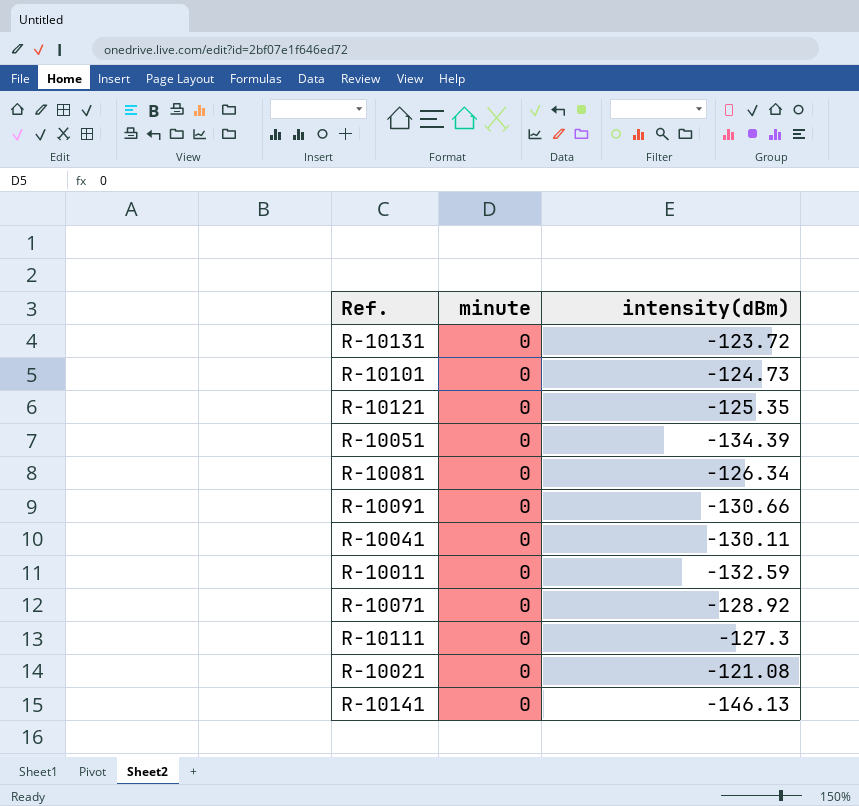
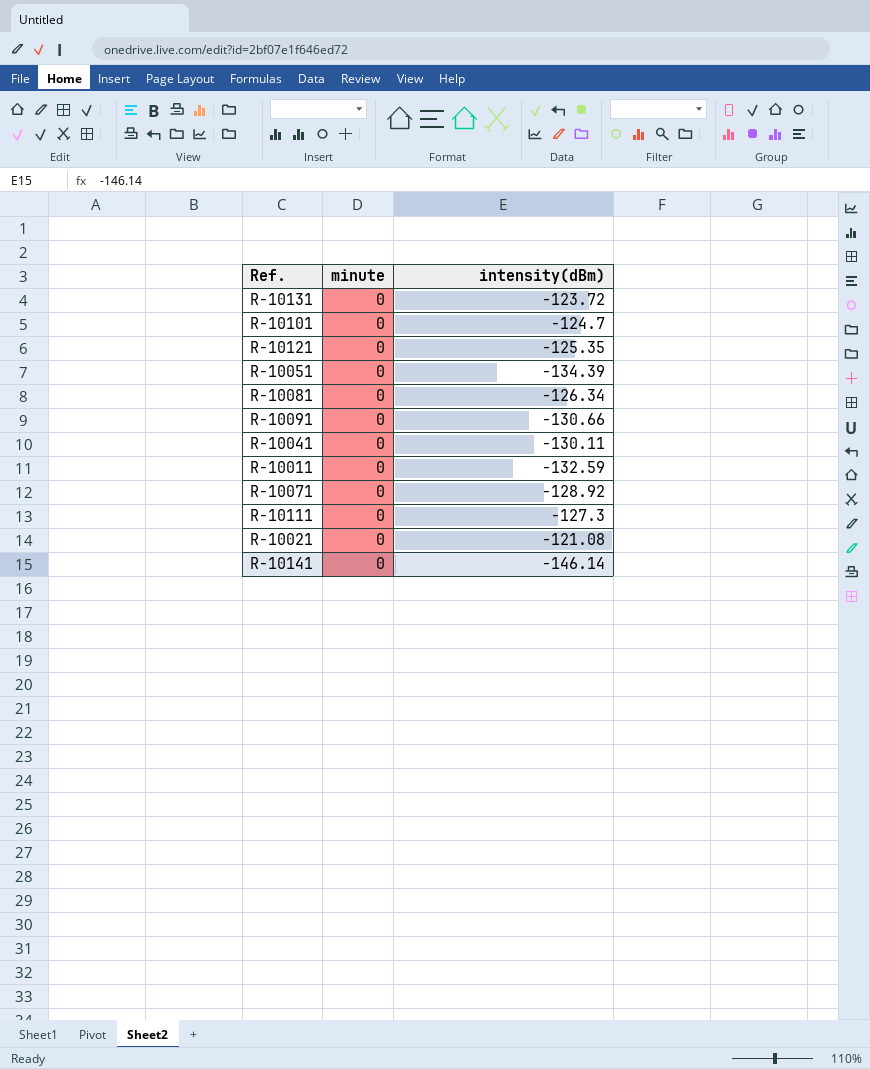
R-10101 | intensity(dBm): -124.73 -> -124.7
R-10141 | intensity(dBm): -146.13 -> -146.14

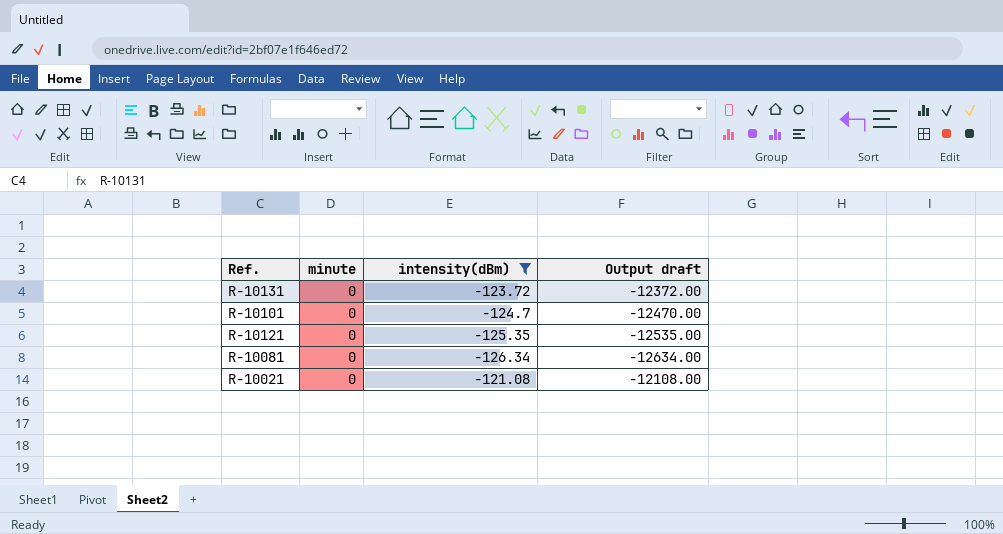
filter: none -> intensity(dBm) >= -126.34
column Output draft | formula: none -> [intensity(dBm)] * 100

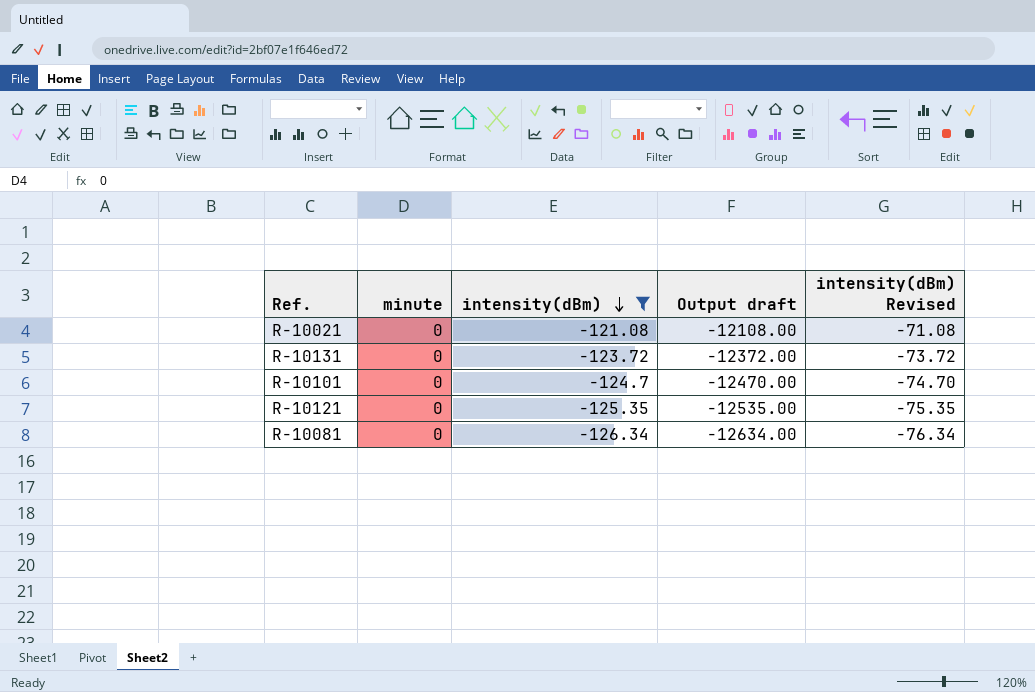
row order: none -> intensity(dBm) descending
column intensity(dBm) Revised | formula: none -> [intensity(dBm)] + 50

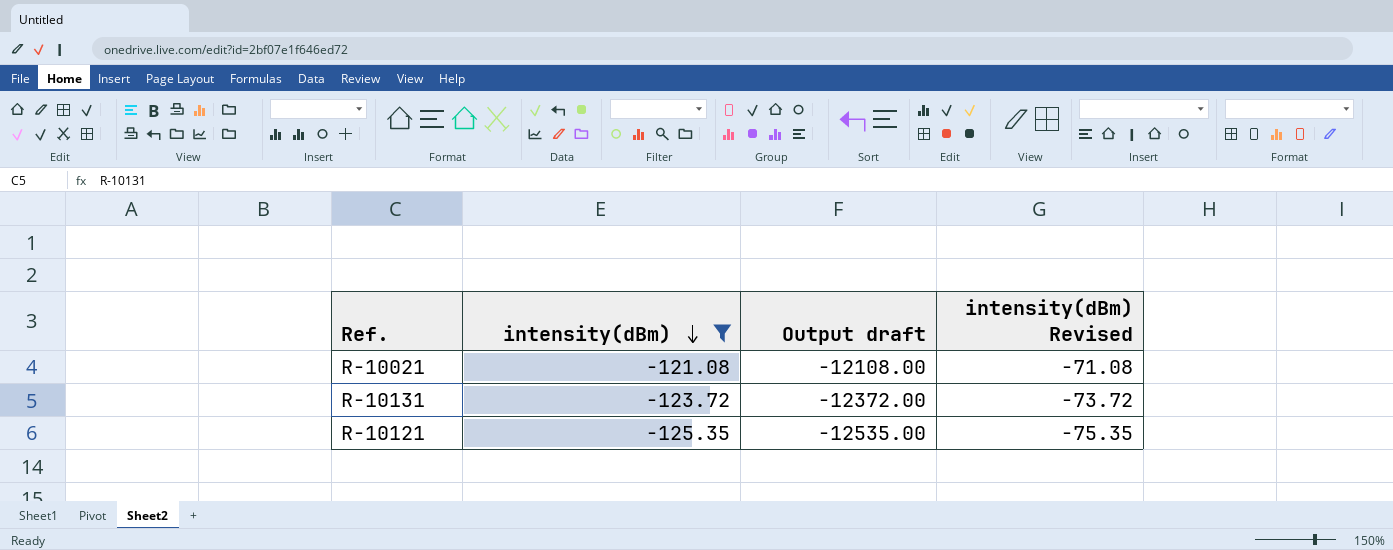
column minute | position: 2 -> none
row R-10101: 0 | -124.7 | -12470.00 | -74.70 -> none
row R-10081: 0 | -126.34 | -12634.00 | -76.34 -> none

